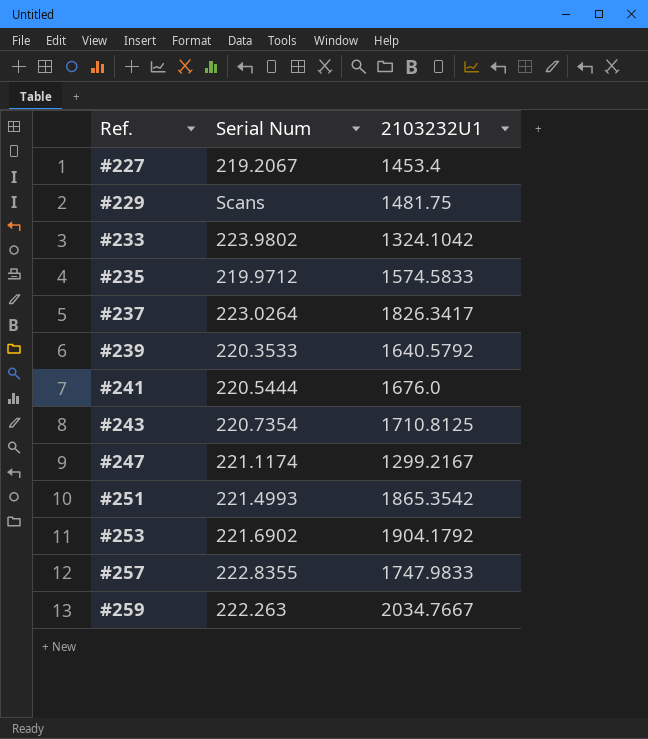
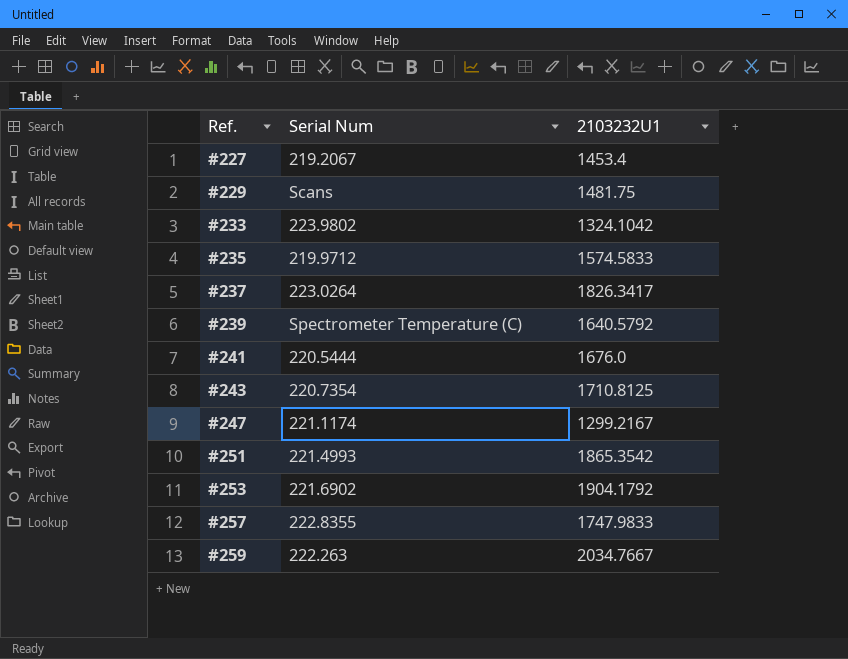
#239 | Serial Num: 220.3533 -> Spectrometer Temperature (C)

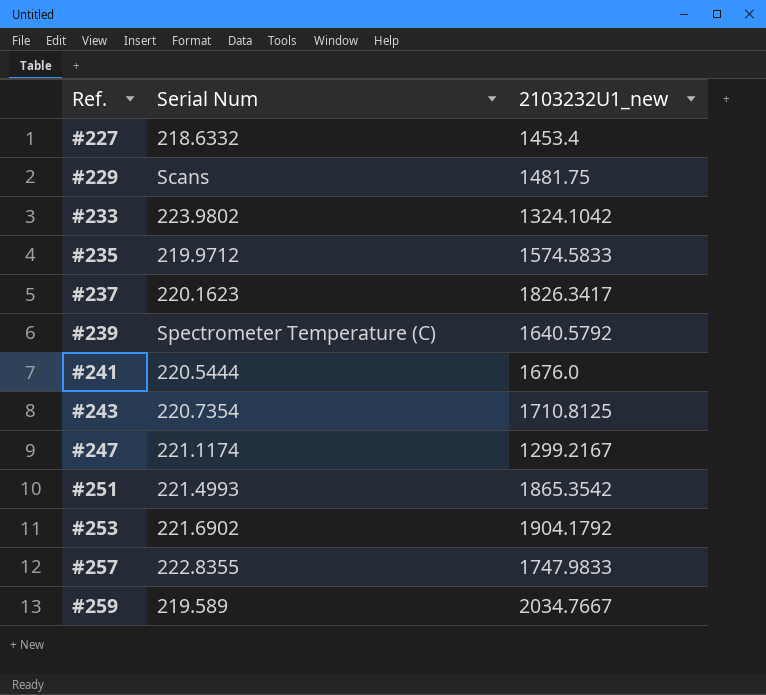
column name: 2103232U1 -> 2103232U1_new
#227 | Serial Num: 219.2067 -> 218.6332
#237 | Serial Num: 223.0264 -> 220.1623
#259 | Serial Num: 222.263 -> 219.589

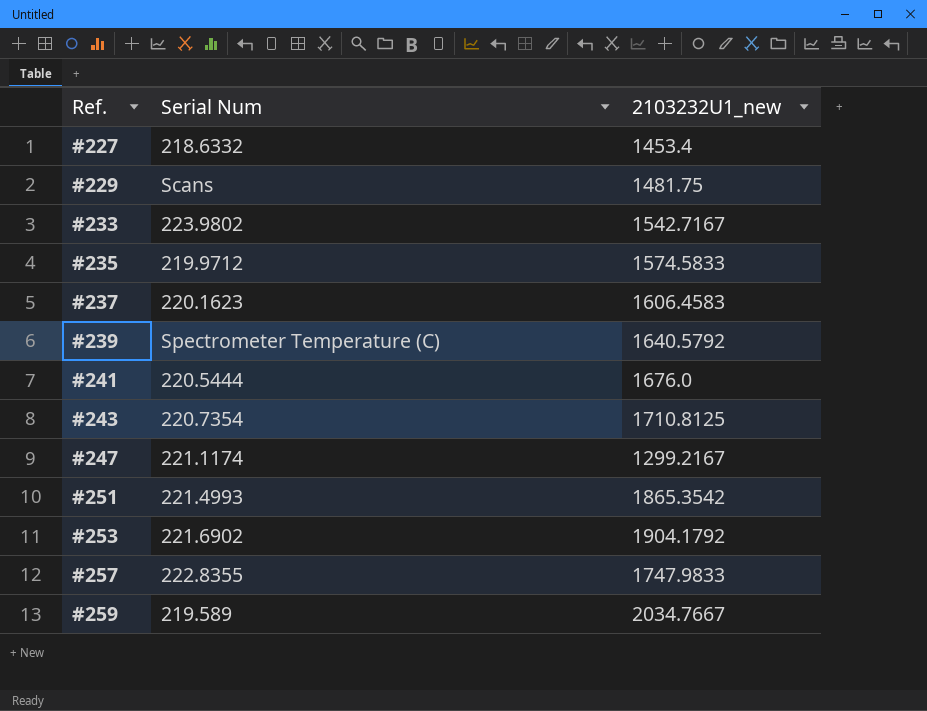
#233 | 2103232U1_new: 1324.1042 -> 1542.7167
#237 | 2103232U1_new: 1826.3417 -> 1606.4583

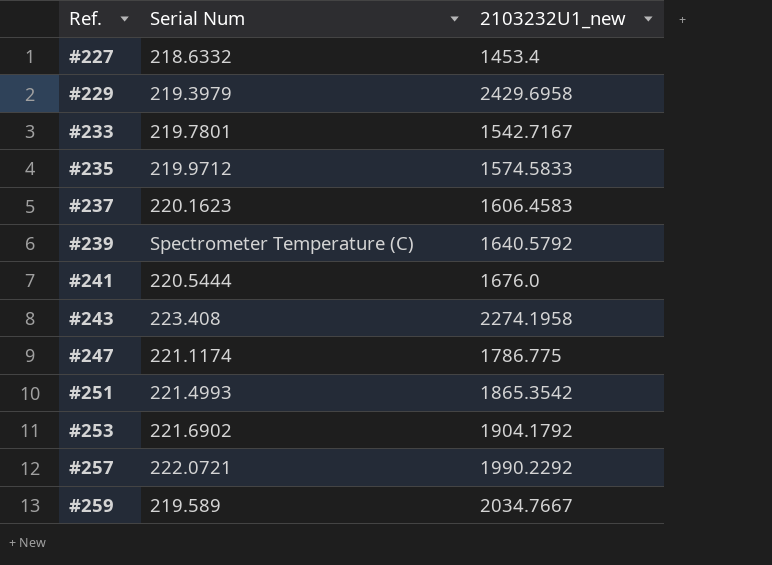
#229 | Serial Num: Scans -> 219.3979
#229 | 2103232U1_new: 1481.75 -> 2429.6958
#233 | Serial Num: 223.9802 -> 219.7801
#243 | Serial Num: 220.7354 -> 223.408
#243 | 2103232U1_new: 1710.8125 -> 2274.1958
#247 | 2103232U1_new: 1299.2167 -> 1786.775
#257 | Serial Num: 222.8355 -> 222.0721
#257 | 2103232U1_new: 1747.9833 -> 1990.2292

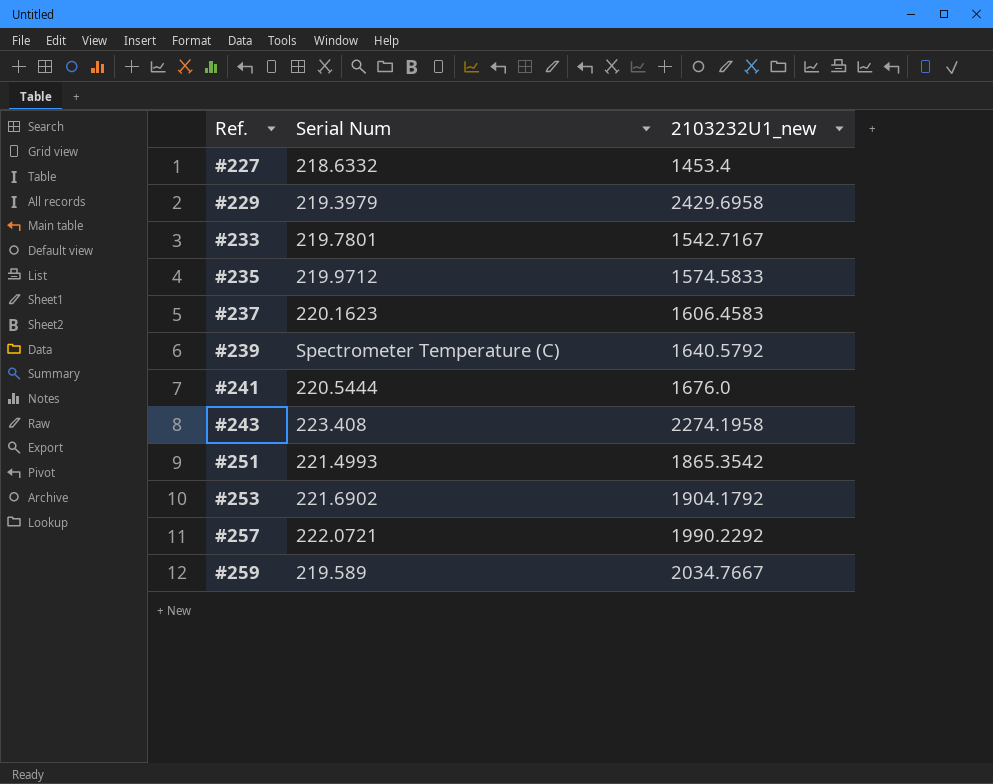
row #247: 221.1174 | 1786.775 -> none

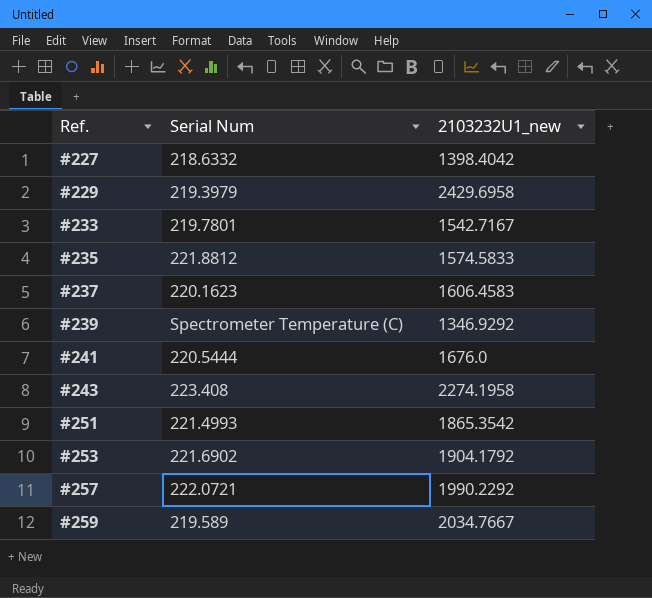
#227 | 2103232U1_new: 1453.4 -> 1398.4042
#235 | Serial Num: 219.9712 -> 221.8812
#239 | 2103232U1_new: 1640.5792 -> 1346.9292

